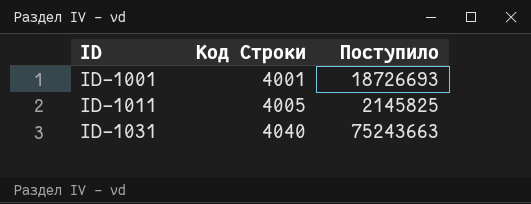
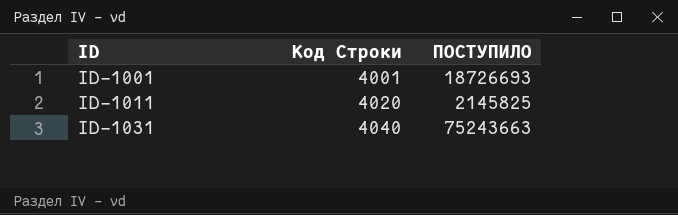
column name: Поступило -> ПОСТУПИЛО
ID-1011 | Код Строки: 4005 -> 4020

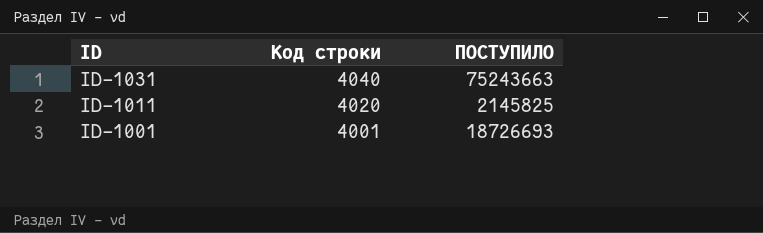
row order: ID ascending -> ID descending
column name: Код Строки -> Код строки

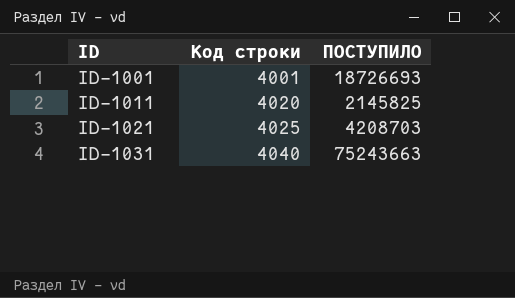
row order: ID descending -> ID ascending
row ID-1021: none -> 4025 | 4208703

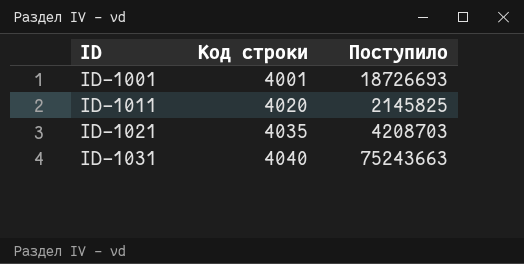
column name: ПОСТУПИЛО -> Поступило
ID-1021 | Код строки: 4025 -> 4035

